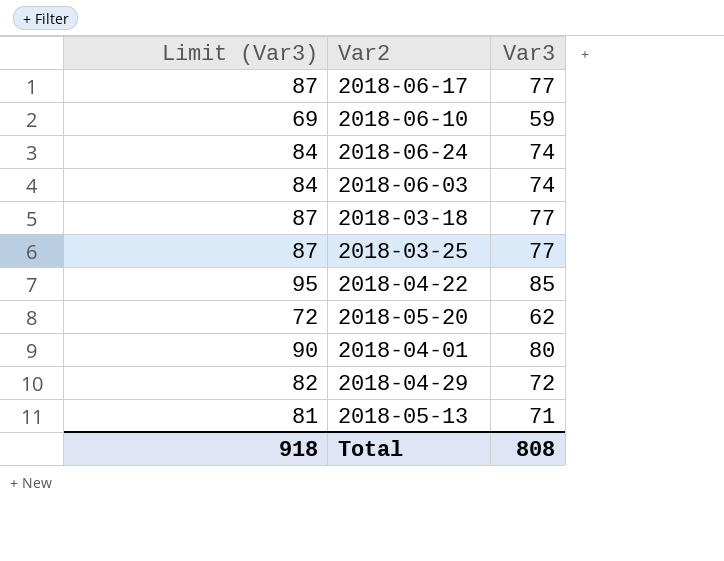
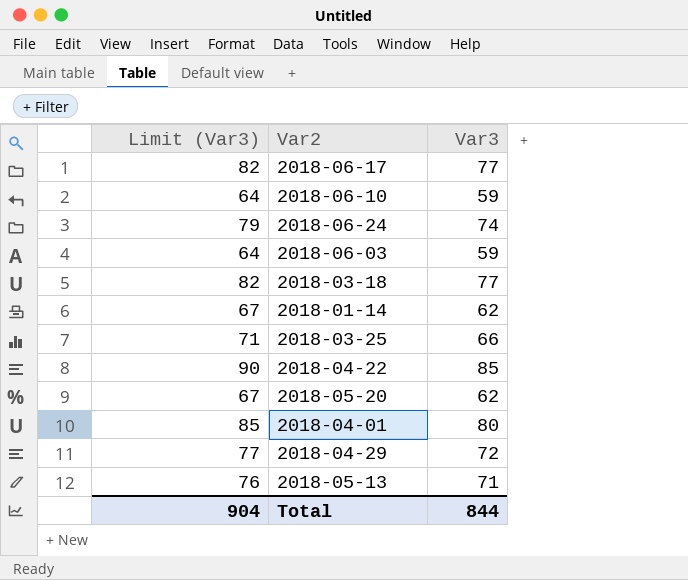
column Limit (Var3) | formula: [Var3] + 10 -> [Var3] + 5
2018-06-03 | Var3: 74 -> 59
row 2018-01-14: none -> 67 | 62
2018-03-25 | Var3: 77 -> 66
Total | Limit (Var3): 918 -> 904
Total | Var3: 808 -> 844

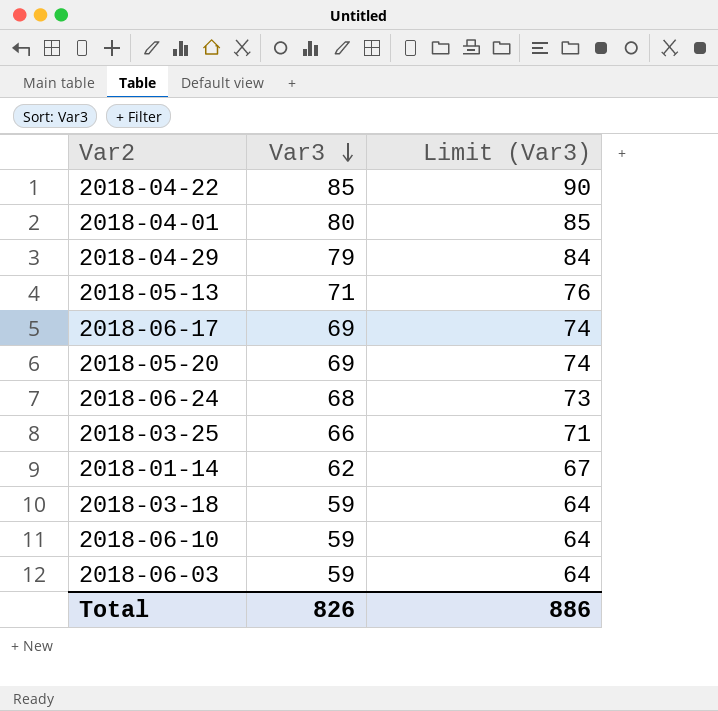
row order: none -> Var3 descending
column Limit (Var3) | position: 1 -> 3
2018-04-29 | Var3: 72 -> 79
2018-04-29 | Limit (Var3): 77 -> 84
2018-06-17 | Var3: 77 -> 69
2018-06-17 | Limit (Var3): 82 -> 74
2018-05-20 | Var3: 62 -> 69
2018-05-20 | Limit (Var3): 67 -> 74
2018-06-24 | Var3: 74 -> 68
2018-06-24 | Limit (Var3): 79 -> 73
2018-03-18 | Var3: 77 -> 59
2018-03-18 | Limit (Var3): 82 -> 64
Total | Var3: 844 -> 826
Total | Limit (Var3): 904 -> 886

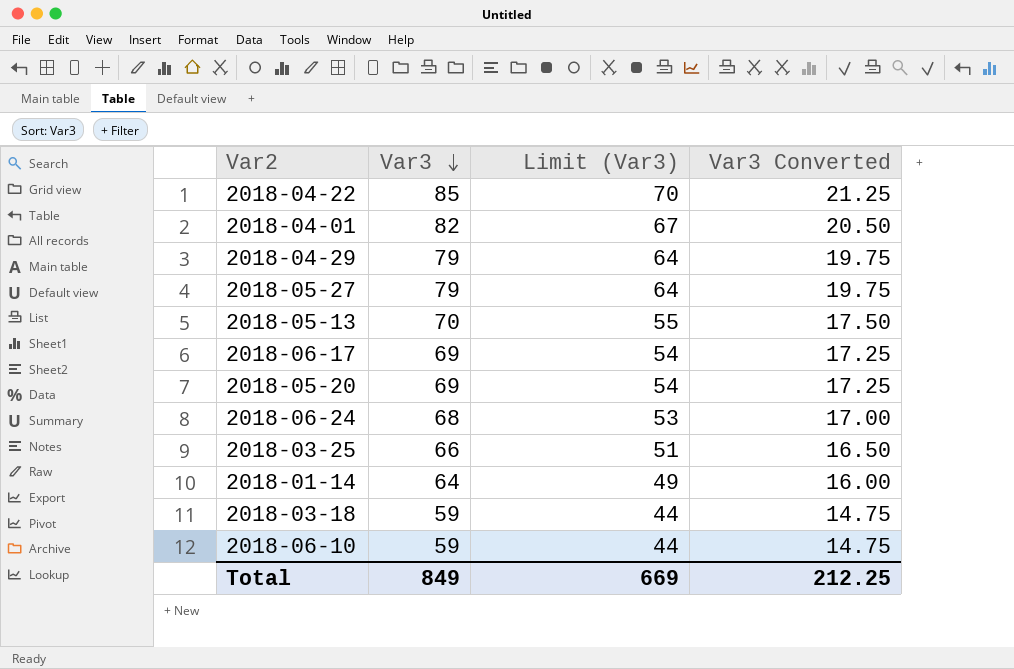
column Limit (Var3) | formula: [Var3] + 5 -> [Var3] - 15
column Var3 Converted | formula: none -> [Var3] * 0.25
row 2018-06-03: 59 | 64 -> none
2018-04-01 | Var3: 80 -> 82
row 2018-05-27: none -> 79 | 64 | 19.75
2018-05-13 | Var3: 71 -> 70
2018-01-14 | Var3: 62 -> 64
Total | Var3: 826 -> 849
Total | Limit (Var3): 886 -> 669

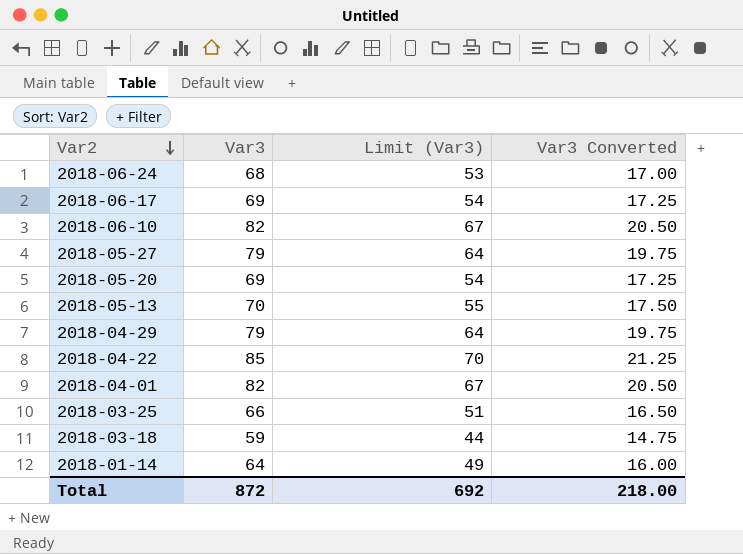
row order: Var3 descending -> Var2 descending
2018-06-10 | Var3: 59 -> 82
2018-06-10 | Limit (Var3): 44 -> 67
2018-06-10 | Var3 Converted: 14.75 -> 20.50
Total | Var3: 849 -> 872
Total | Limit (Var3): 669 -> 692
Total | Var3 Converted: 212.25 -> 218.00

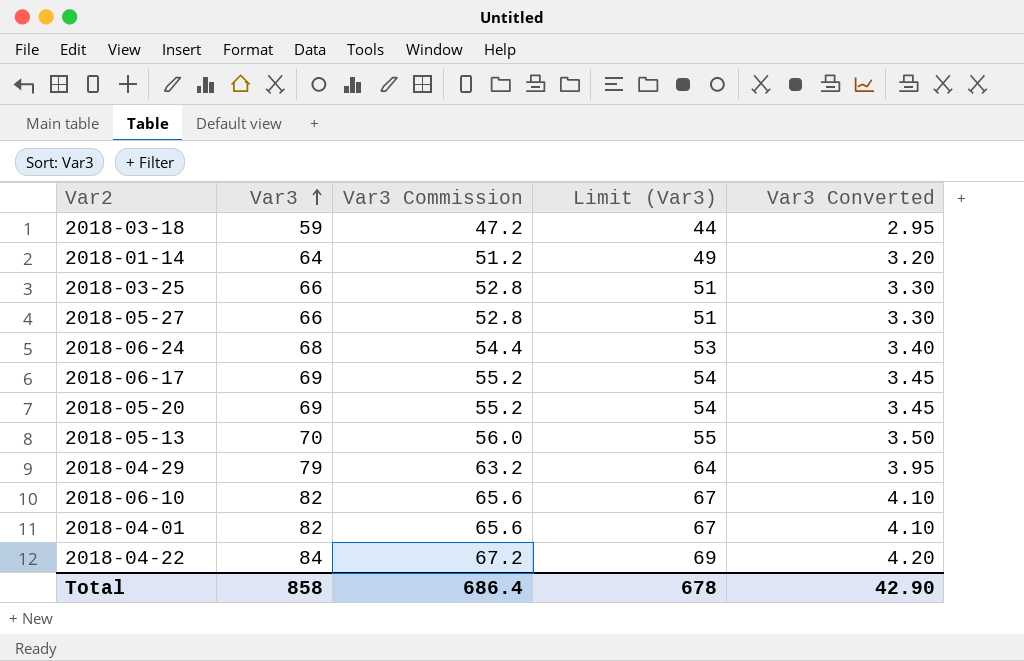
row order: Var2 descending -> Var3 ascending
column Var3 Commission | formula: none -> [Var3] * 0.8
column Var3 Converted | formula: [Var3] * 0.25 -> [Var3] * 0.05
2018-05-27 | Var3: 79 -> 66
2018-05-27 | Limit (Var3): 64 -> 51
2018-04-22 | Var3: 85 -> 84
2018-04-22 | Limit (Var3): 70 -> 69
Total | Var3: 872 -> 858
Total | Limit (Var3): 692 -> 678
Total | Var3 Converted: 218.00 -> 42.90

